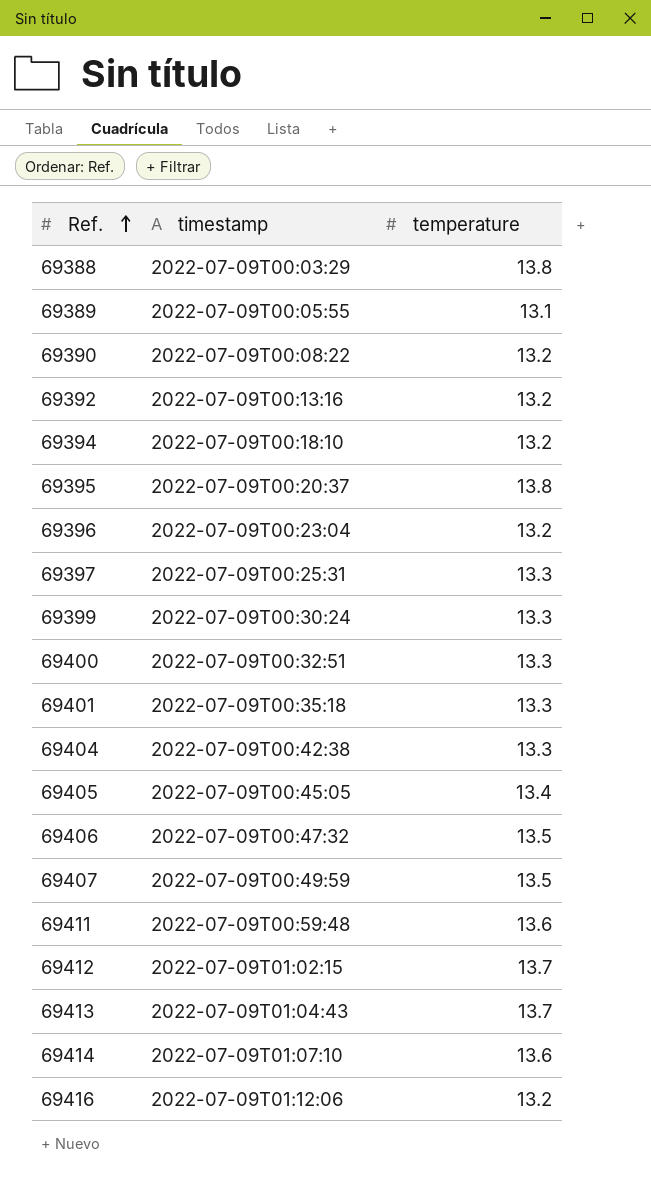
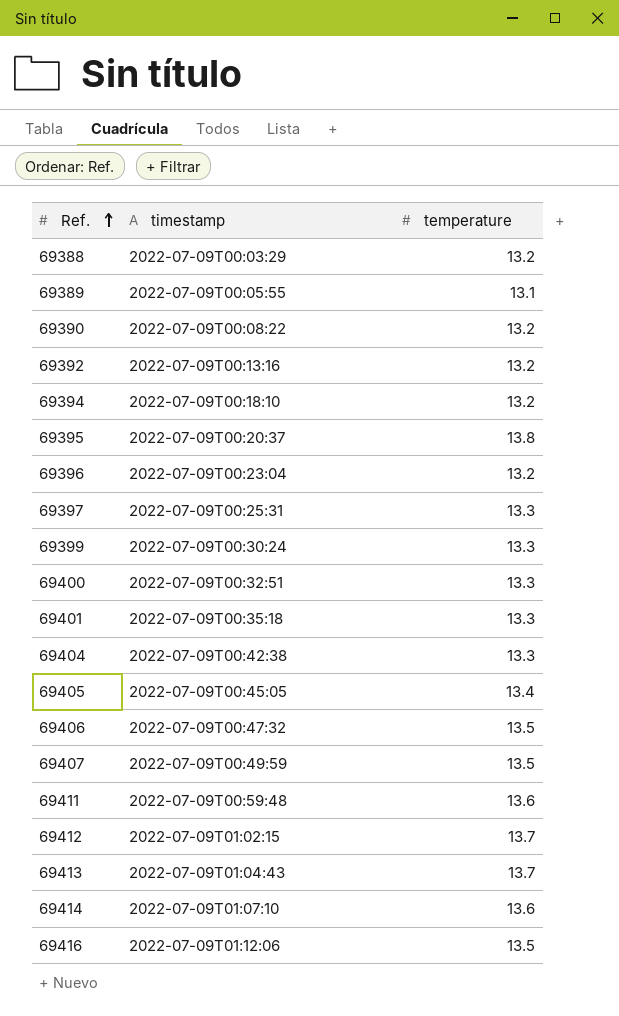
69388 | temperature: 13.8 -> 13.2
69416 | temperature: 13.2 -> 13.5

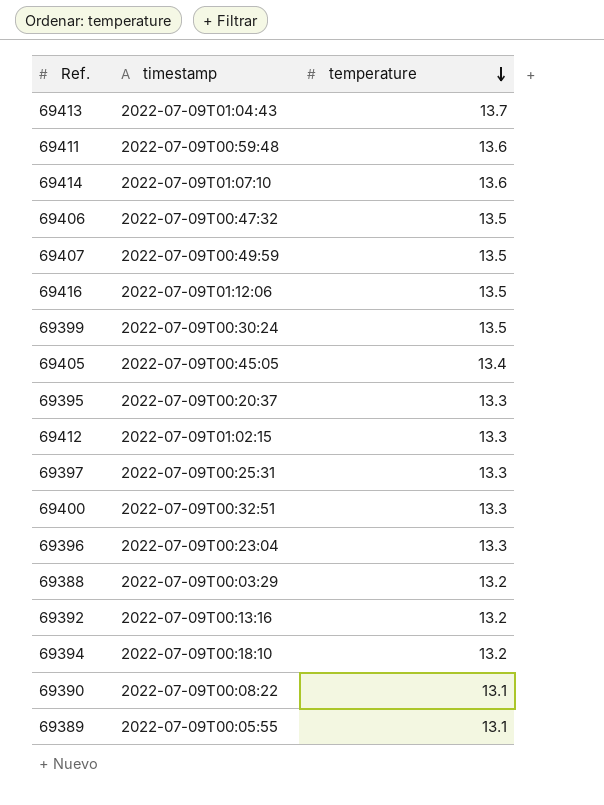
row order: Ref. ascending -> temperature descending
row 69401: 2022-07-09T00:35:18 | 13.3 -> none
row 69404: 2022-07-09T00:42:38 | 13.3 -> none
69399 | temperature: 13.3 -> 13.5
69395 | temperature: 13.8 -> 13.3
69412 | temperature: 13.7 -> 13.3
69396 | temperature: 13.2 -> 13.3
69390 | temperature: 13.2 -> 13.1

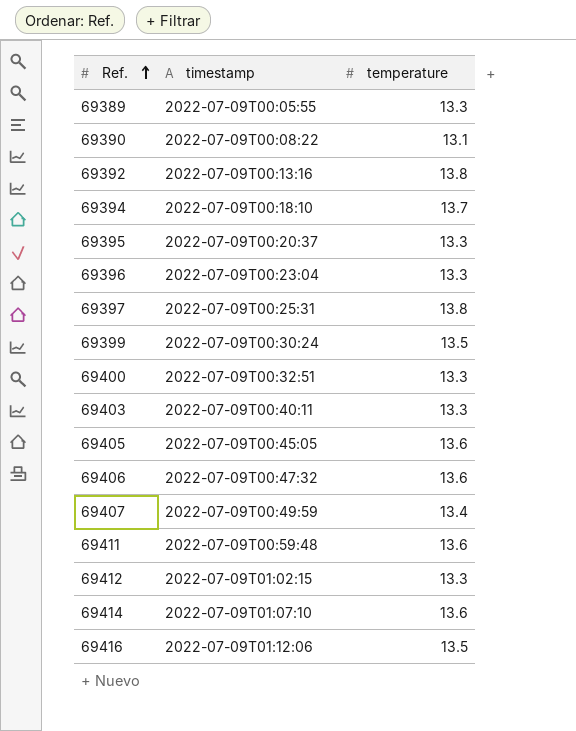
row order: temperature descending -> Ref. ascending
row 69413: 2022-07-09T01:04:43 | 13.7 -> none
row 69388: 2022-07-09T00:03:29 | 13.2 -> none
69389 | temperature: 13.1 -> 13.3
69392 | temperature: 13.2 -> 13.8
69394 | temperature: 13.2 -> 13.7
69397 | temperature: 13.3 -> 13.8
row 69403: none -> 2022-07-09T00:40:11 | 13.3
69405 | temperature: 13.4 -> 13.6
69406 | temperature: 13.5 -> 13.6
69407 | temperature: 13.5 -> 13.4

